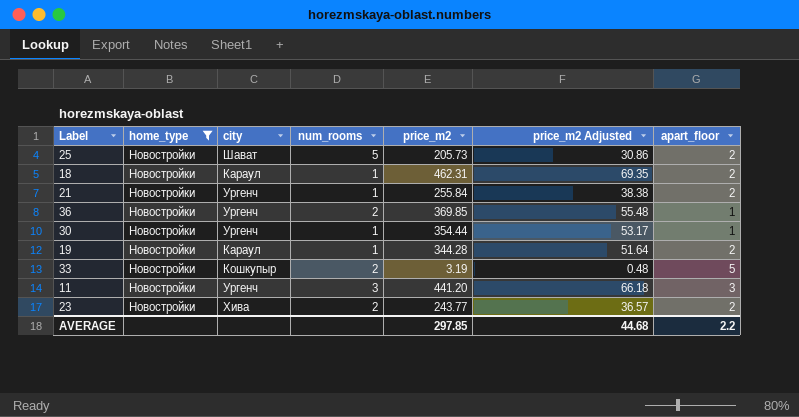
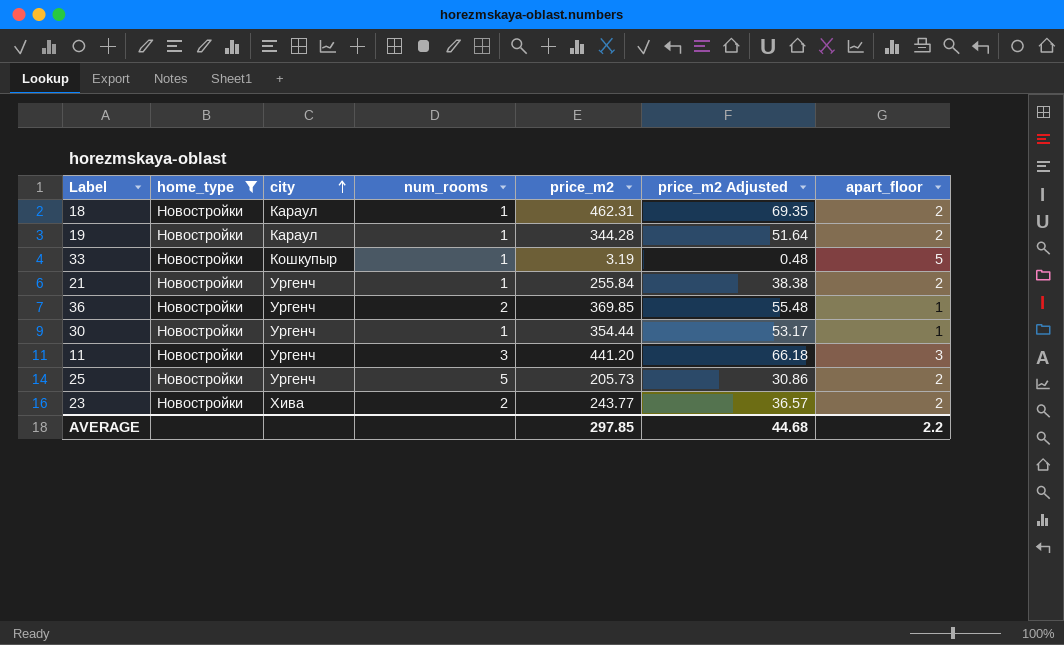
row order: none -> city ascending
33 | num_rooms: 2 -> 1
25 | city: Шават -> Ургенч

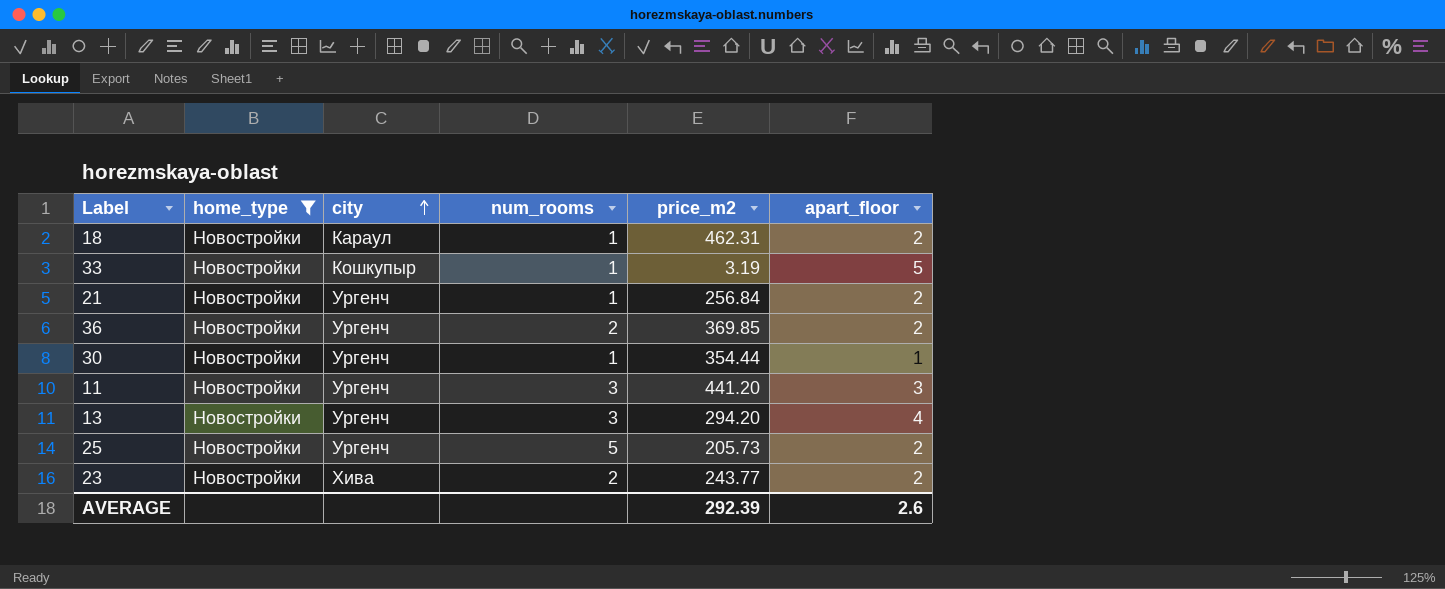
column price_m2 Adjusted | formula: [price_m2] * 0.15 -> none
row 19: Новостройки | Караул | 1 | 344.28 | 51.64 | 2 -> none
21 | price_m2: 255.84 -> 256.84
36 | apart_floor: 1 -> 2
row 13: none -> Новостройки | Ургенч | 3 | 294.20 | 4
AVERAGE | price_m2: 297.85 -> 292.39
AVERAGE | apart_floor: 2.2 -> 2.6

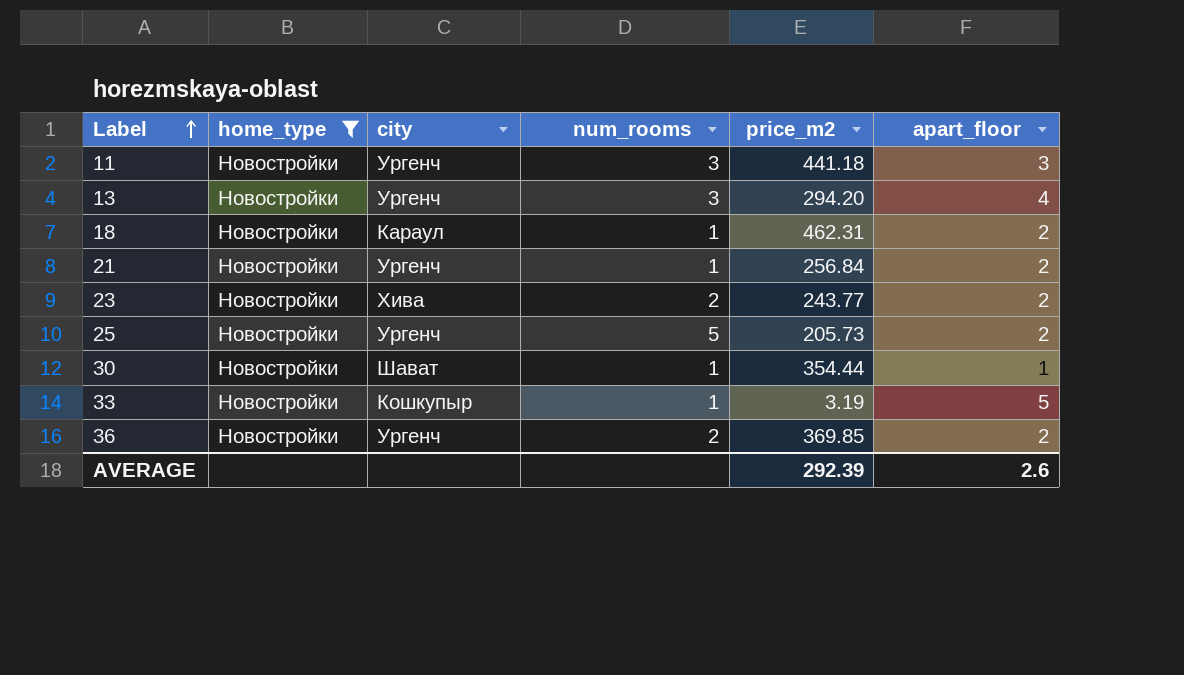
row order: city ascending -> Label ascending
11 | price_m2: 441.20 -> 441.18
30 | city: Ургенч -> Шават

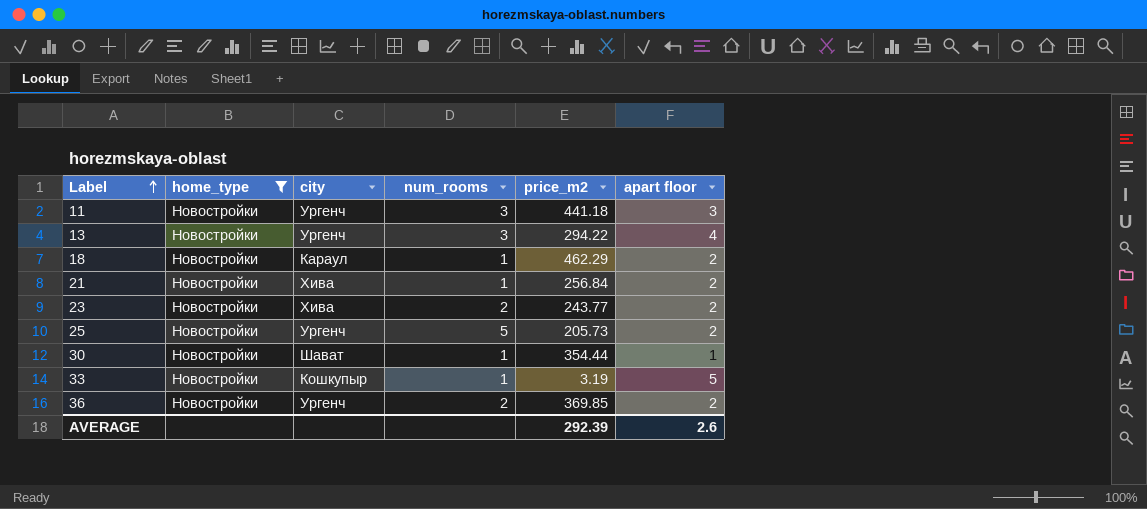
column name: apart_floor -> apart floor
13 | price_m2: 294.20 -> 294.22
18 | price_m2: 462.31 -> 462.29
21 | city: Ургенч -> Хива

